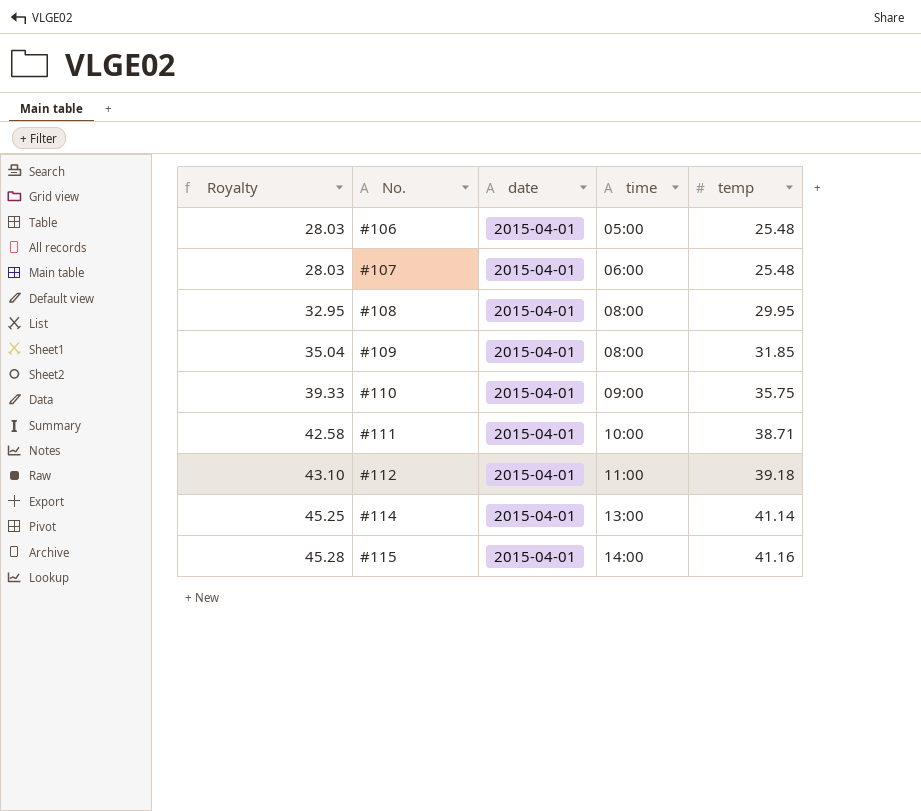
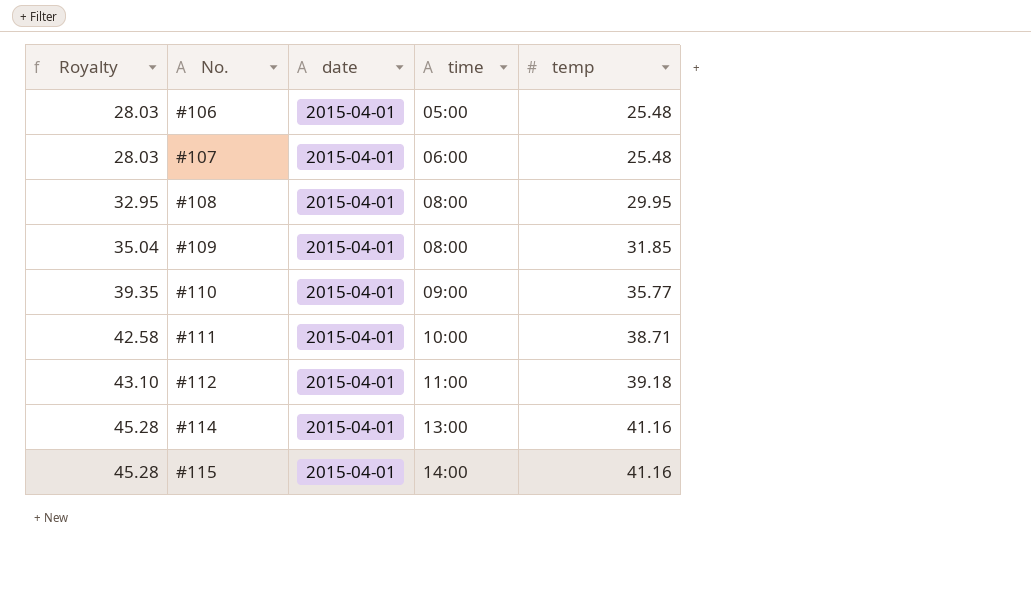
#110 | Royalty: 39.33 -> 39.35
#110 | temp: 35.75 -> 35.77
#114 | Royalty: 45.25 -> 45.28
#114 | temp: 41.14 -> 41.16

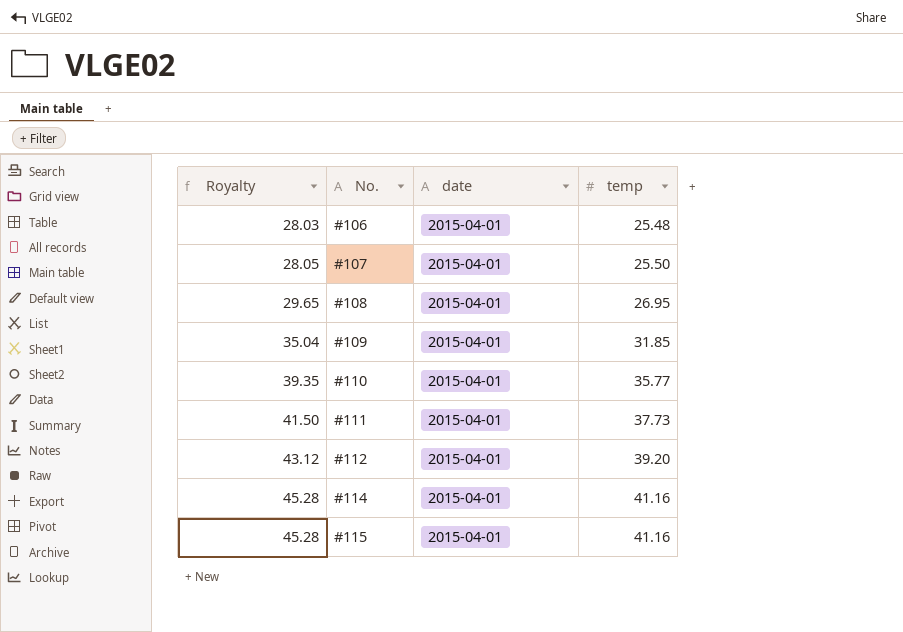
column time | position: 4 -> none
#107 | Royalty: 28.03 -> 28.05
#107 | temp: 25.48 -> 25.50
#108 | Royalty: 32.95 -> 29.65
#108 | temp: 29.95 -> 26.95
#111 | Royalty: 42.58 -> 41.50
#111 | temp: 38.71 -> 37.73
#112 | Royalty: 43.10 -> 43.12
#112 | temp: 39.18 -> 39.20

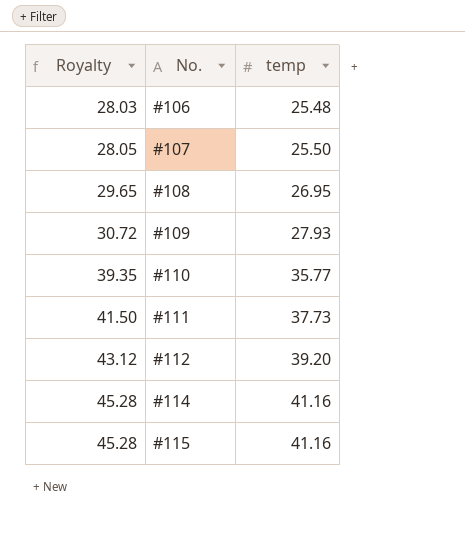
column date | position: 3 -> none
#109 | Royalty: 35.04 -> 30.72
#109 | temp: 31.85 -> 27.93

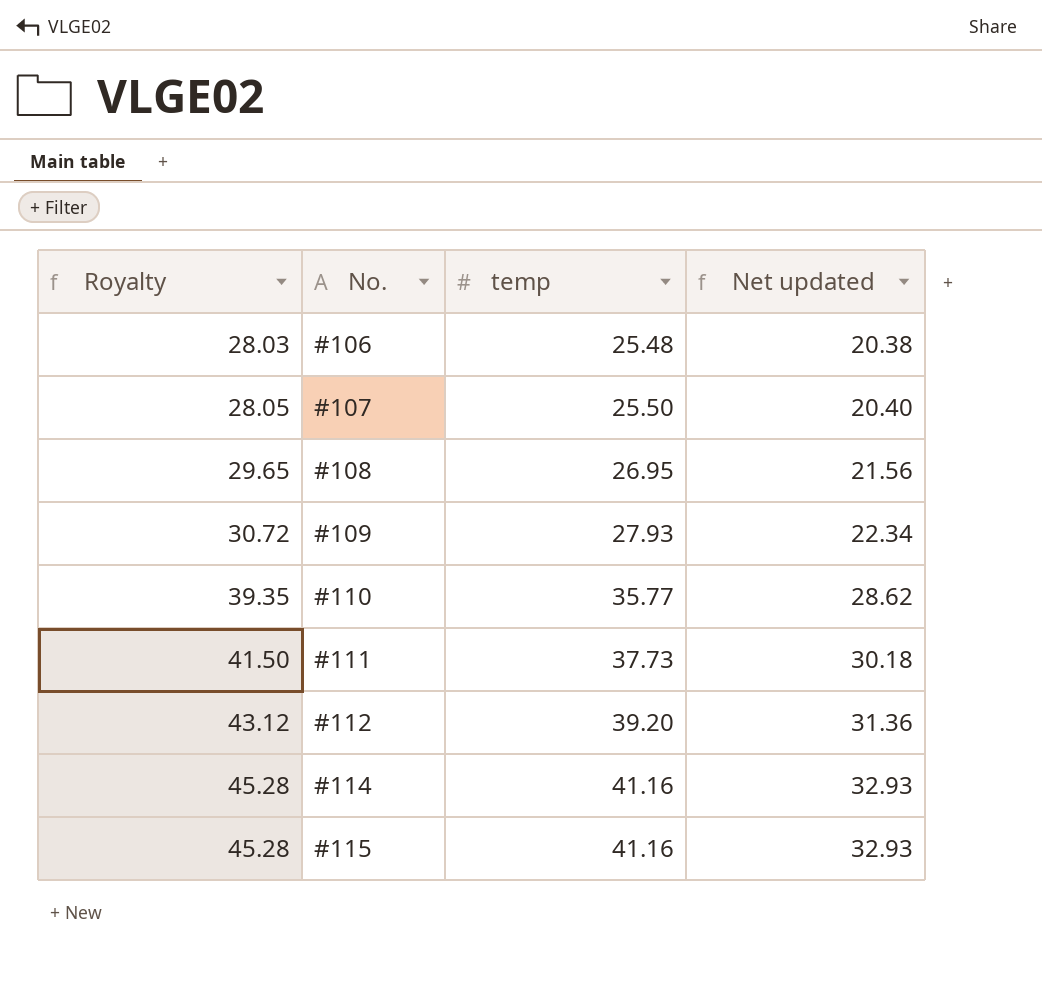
column Net updated | formula: none -> [temp] * 0.8

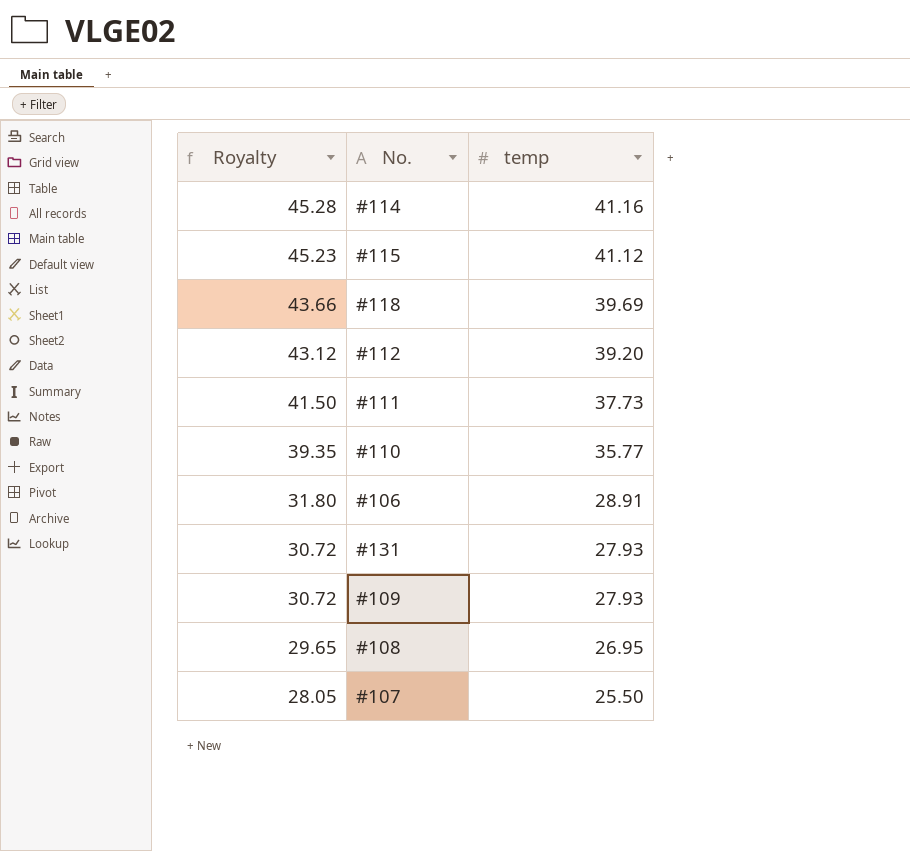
row order: Royalty ascending -> Royalty descending
column Net updated | formula: [temp] * 0.8 -> none
#115 | Royalty: 45.28 -> 45.23
#115 | temp: 41.16 -> 41.12
row #118: none -> 43.66 | 39.69
#106 | Royalty: 28.03 -> 31.80
#106 | temp: 25.48 -> 28.91
row #131: none -> 30.72 | 27.93

